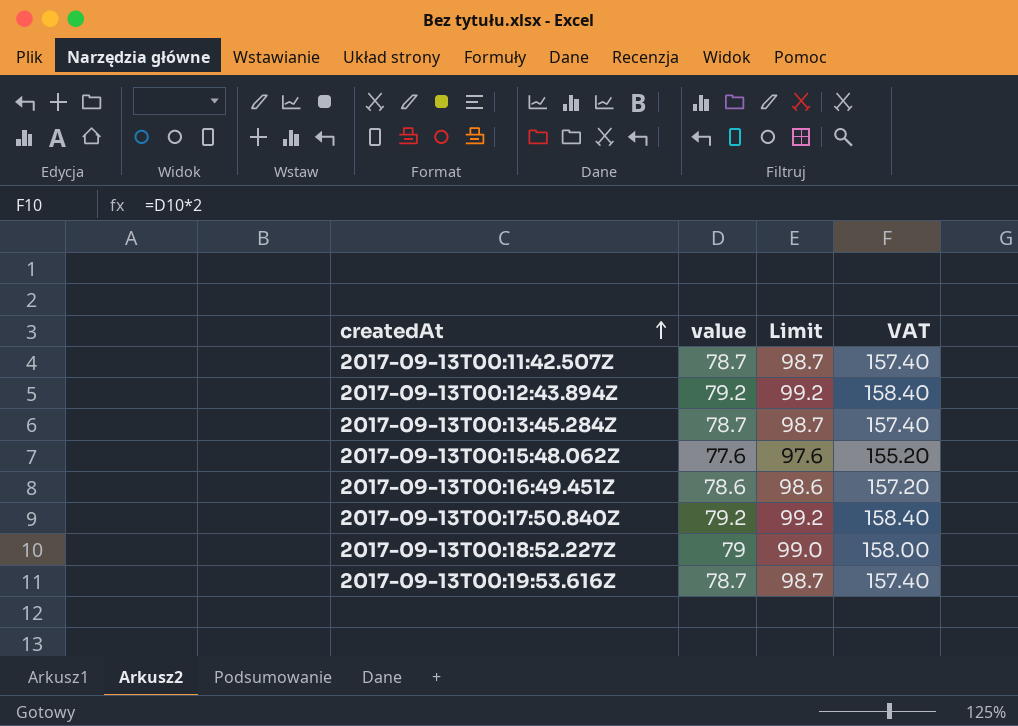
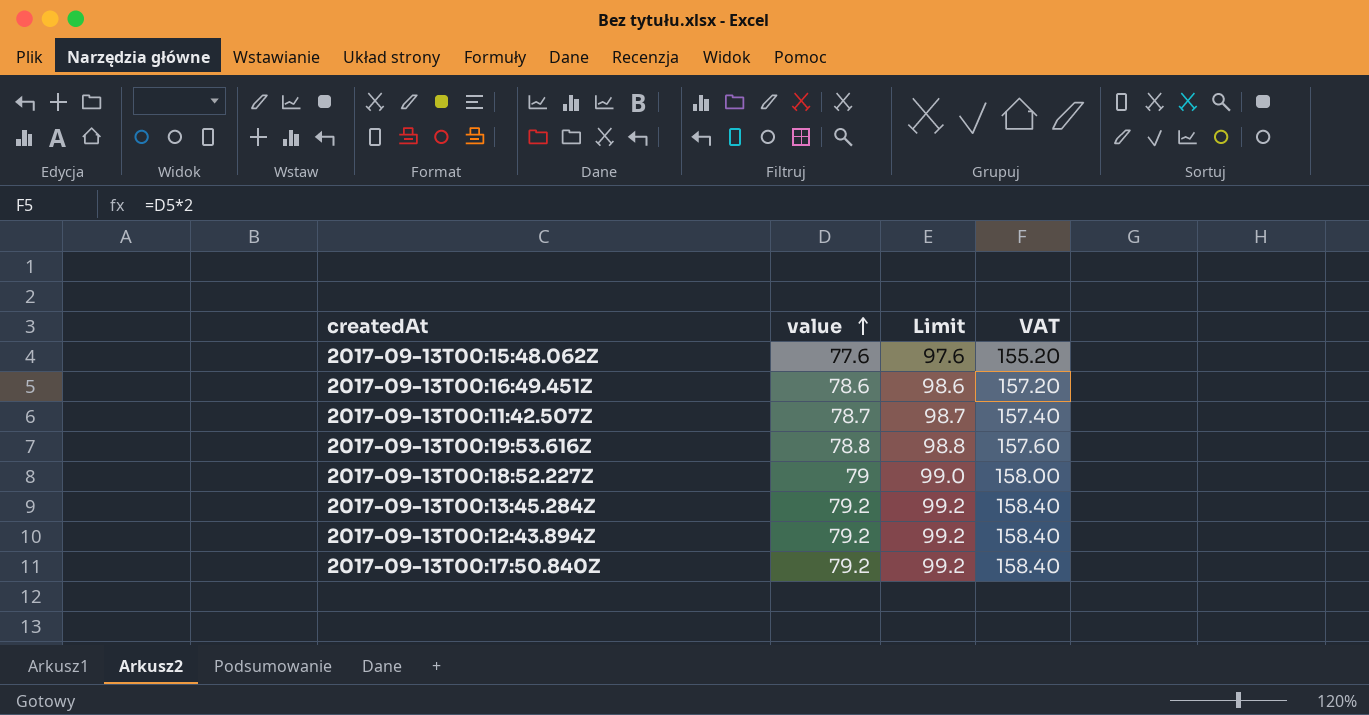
row order: createdAt ascending -> value ascending
2017-09-13T00:19:53.616Z | value: 78.7 -> 78.8
2017-09-13T00:19:53.616Z | Limit: 98.7 -> 98.8
2017-09-13T00:19:53.616Z | VAT: 157.40 -> 157.60
2017-09-13T00:13:45.284Z | value: 78.7 -> 79.2
2017-09-13T00:13:45.284Z | Limit: 98.7 -> 99.2
2017-09-13T00:13:45.284Z | VAT: 157.40 -> 158.40

